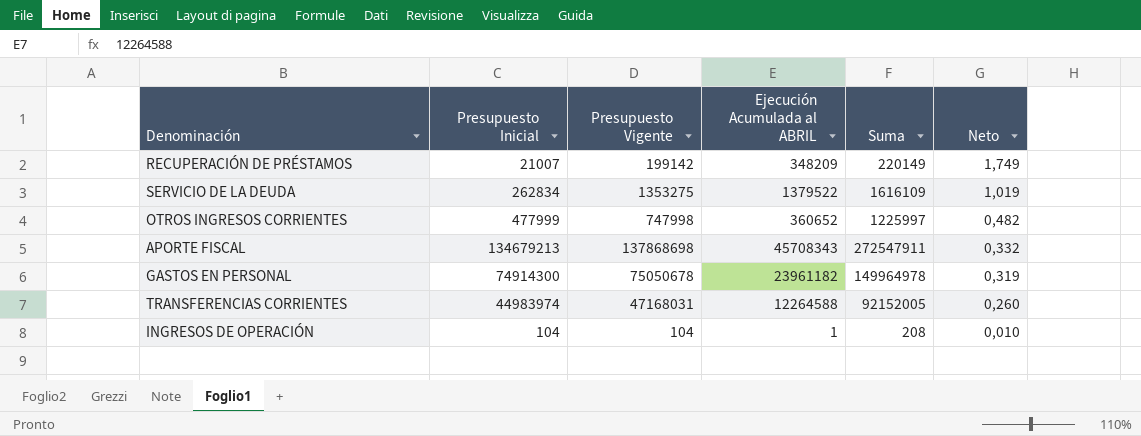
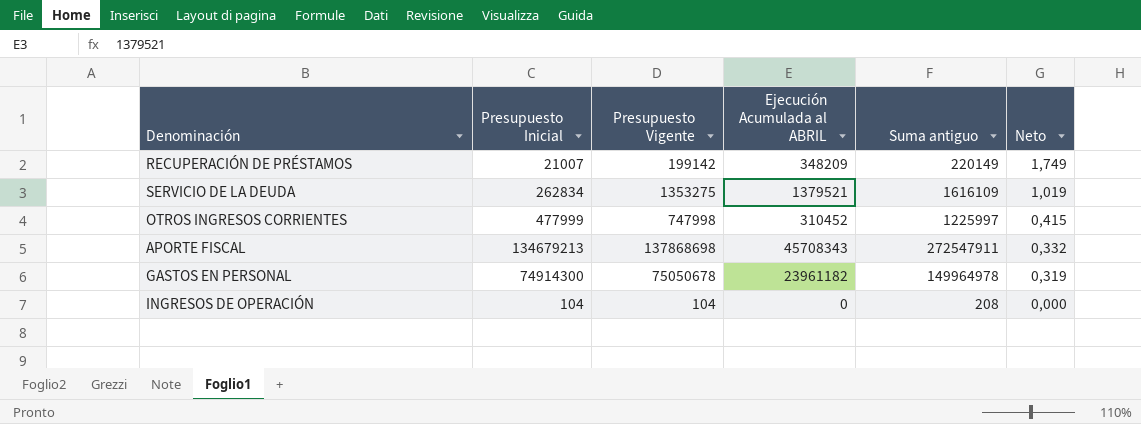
column name: Suma -> Suma antiguo
row TRANSFERENCIAS CORRIENTES: 44983974 | 47168031 | 12264588 | 92152005 | 0,260 -> none
SERVICIO DE LA DEUDA | Ejecución Acumulada al ABRIL: 1379522 -> 1379521
OTROS INGRESOS CORRIENTES | Ejecución Acumulada al ABRIL: 360652 -> 310452
OTROS INGRESOS CORRIENTES | Neto: 0,482 -> 0,415
INGRESOS DE OPERACIÓN | Ejecución Acumulada al ABRIL: 1 -> 0
INGRESOS DE OPERACIÓN | Neto: 0,010 -> 0,000

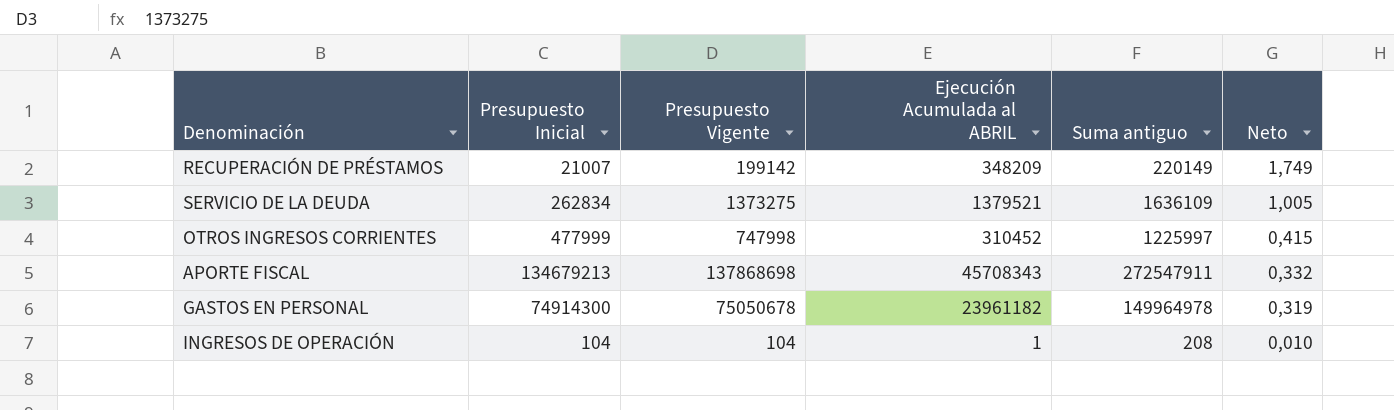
SERVICIO DE LA DEUDA | Presupuesto Vigente: 1353275 -> 1373275
SERVICIO DE LA DEUDA | Suma antiguo: 1616109 -> 1636109
SERVICIO DE LA DEUDA | Neto: 1,019 -> 1,005
INGRESOS DE OPERACIÓN | Ejecución Acumulada al ABRIL: 0 -> 1
INGRESOS DE OPERACIÓN | Neto: 0,000 -> 0,010

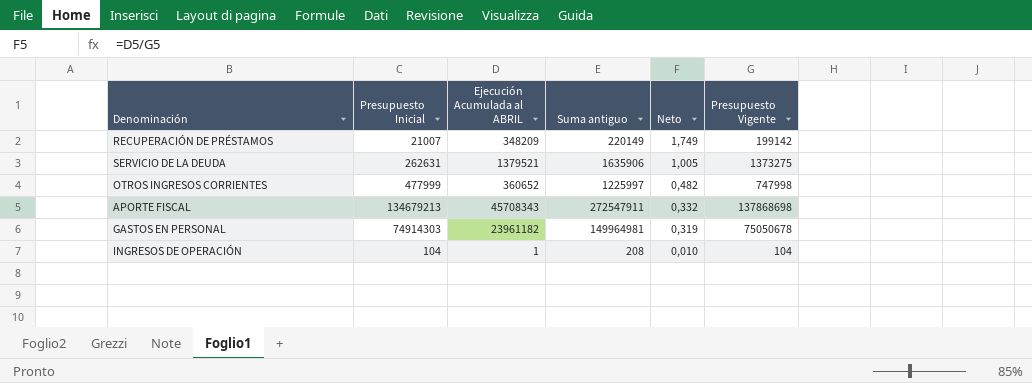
column Presupuesto Vigente | position: 3 -> 6
SERVICIO DE LA DEUDA | Presupuesto Inicial: 262834 -> 262631
SERVICIO DE LA DEUDA | Suma antiguo: 1636109 -> 1635906
OTROS INGRESOS CORRIENTES | Ejecución Acumulada al ABRIL: 310452 -> 360652
OTROS INGRESOS CORRIENTES | Neto: 0,415 -> 0,482
GASTOS EN PERSONAL | Presupuesto Inicial: 74914300 -> 74914303
GASTOS EN PERSONAL | Suma antiguo: 149964978 -> 149964981

